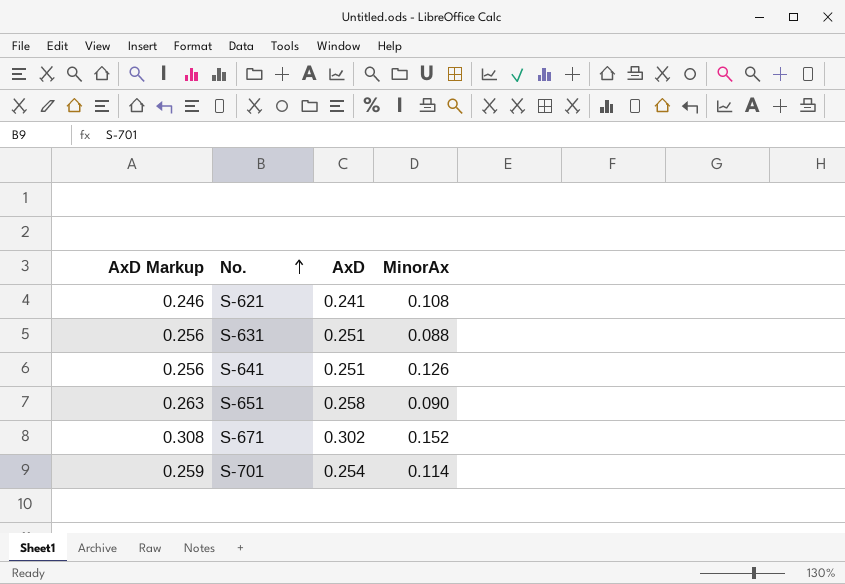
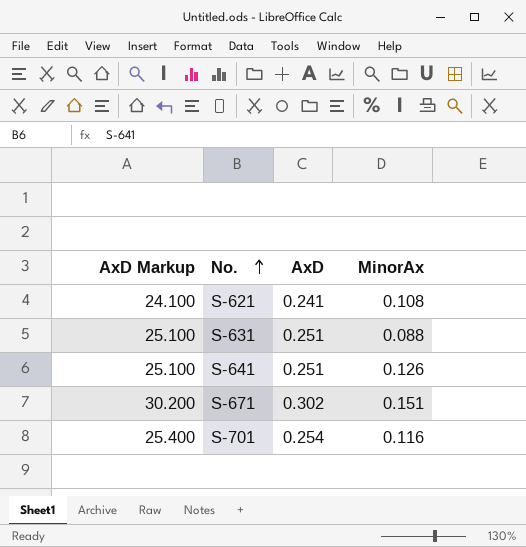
column AxD Markup | formula: [AxD] * 1.02 -> [AxD] * 100
row S-651: 0.263 | 0.258 | 0.090 -> none
S-671 | MinorAx: 0.152 -> 0.151
S-701 | MinorAx: 0.114 -> 0.116

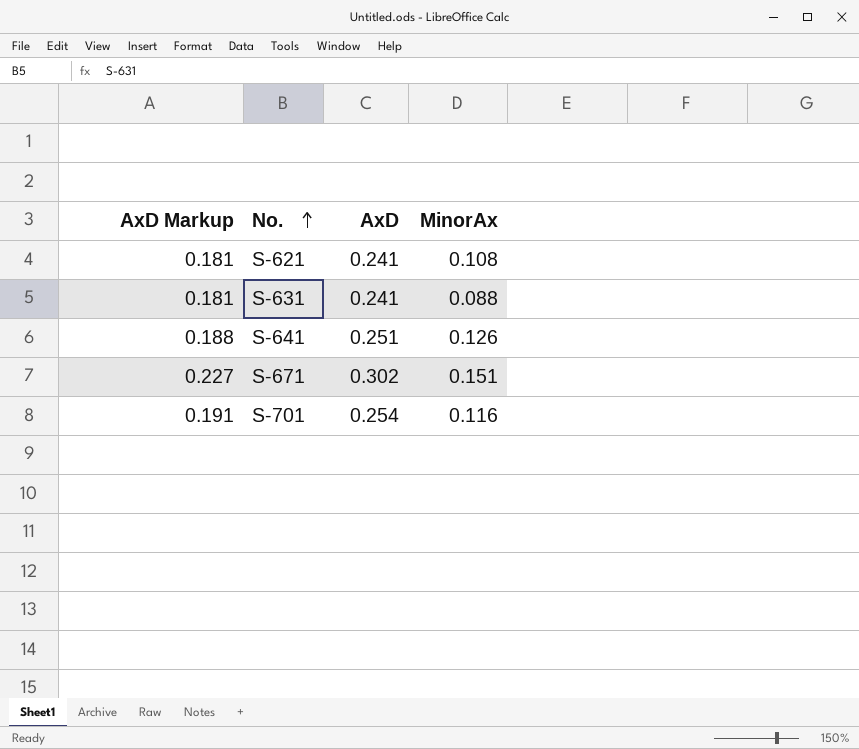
column AxD Markup | formula: [AxD] * 100 -> [AxD] * 0.75
S-631 | AxD: 0.251 -> 0.241

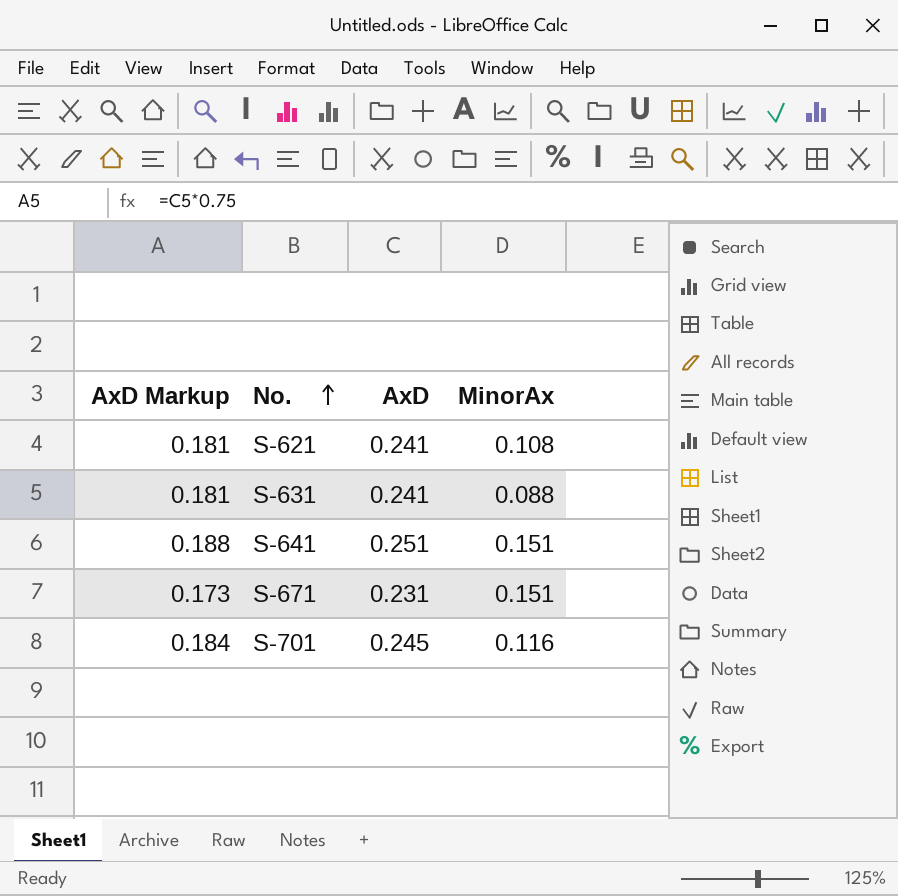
S-641 | MinorAx: 0.126 -> 0.151
S-671 | AxD Markup: 0.227 -> 0.173
S-671 | AxD: 0.302 -> 0.231
S-701 | AxD Markup: 0.191 -> 0.184
S-701 | AxD: 0.254 -> 0.245

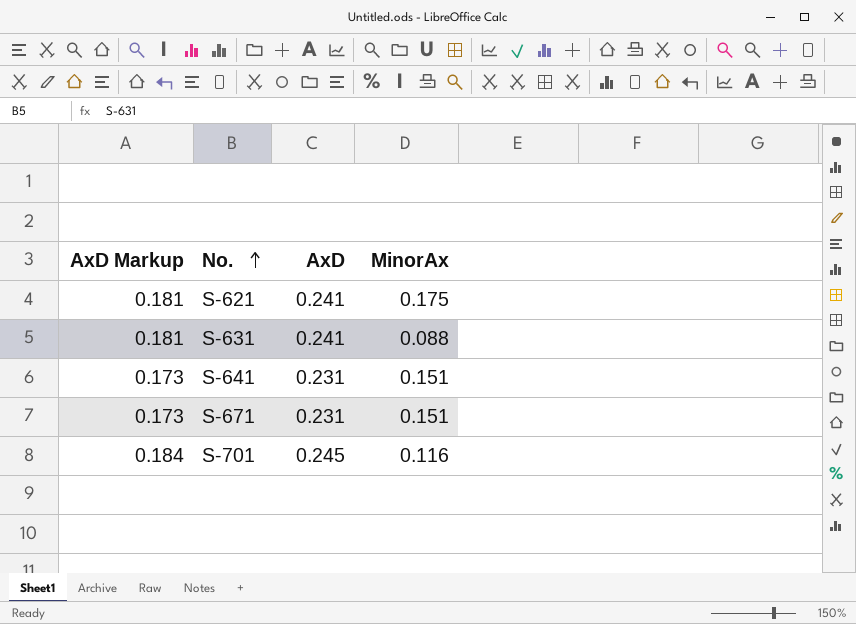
S-621 | MinorAx: 0.108 -> 0.175
S-641 | AxD Markup: 0.188 -> 0.173
S-641 | AxD: 0.251 -> 0.231

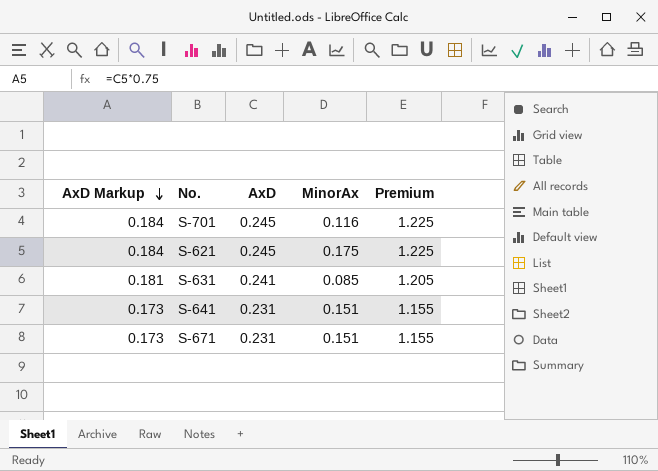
row order: No. ascending -> AxD Markup descending
column Premium | formula: none -> [AxD] * 5
S-621 | AxD Markup: 0.181 -> 0.184
S-621 | AxD: 0.241 -> 0.245
S-631 | MinorAx: 0.088 -> 0.085

